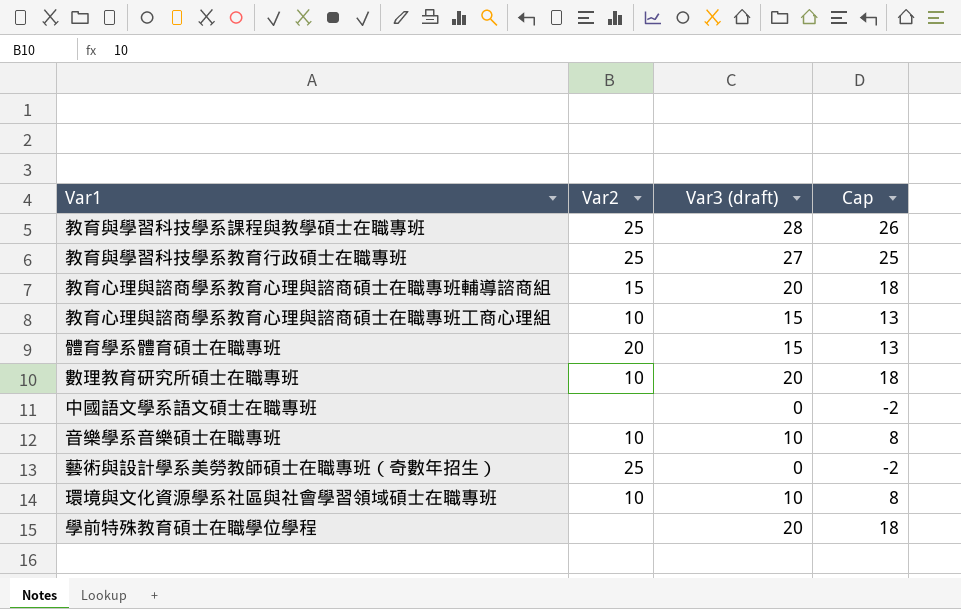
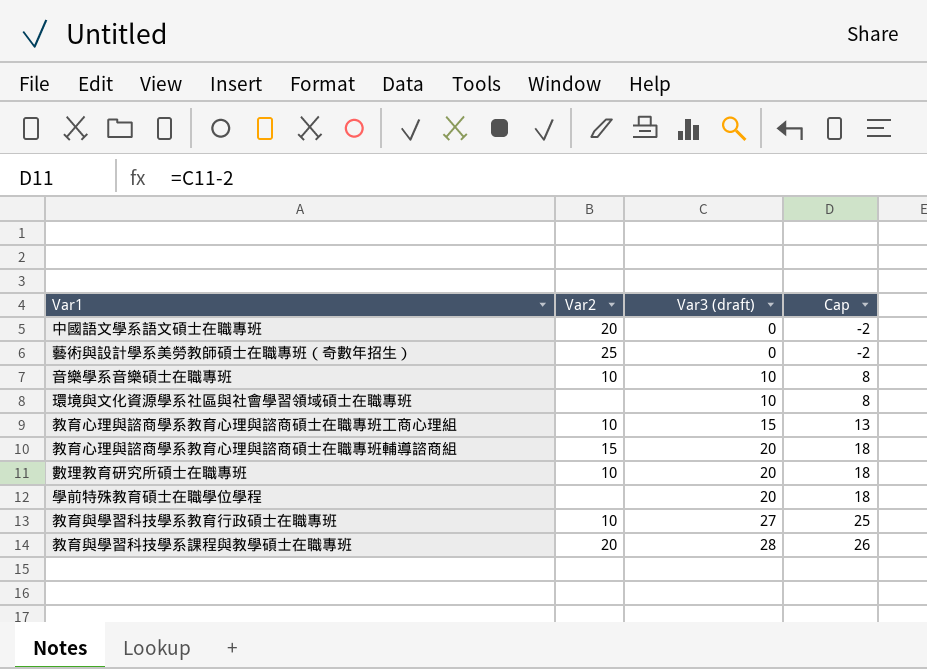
row order: none -> Var3 (draft) ascending
row 體育學系體育碩士在職專班: 20 | 15 | 13 -> none
中國語文學系語文碩士在職專班 | Var2: none -> 20
環境與文化資源學系社區與社會學習領域碩士在職專班 | Var2: 10 -> none
教育與學習科技學系教育行政碩士在職專班 | Var2: 25 -> 10
教育與學習科技學系課程與教學碩士在職專班 | Var2: 25 -> 20

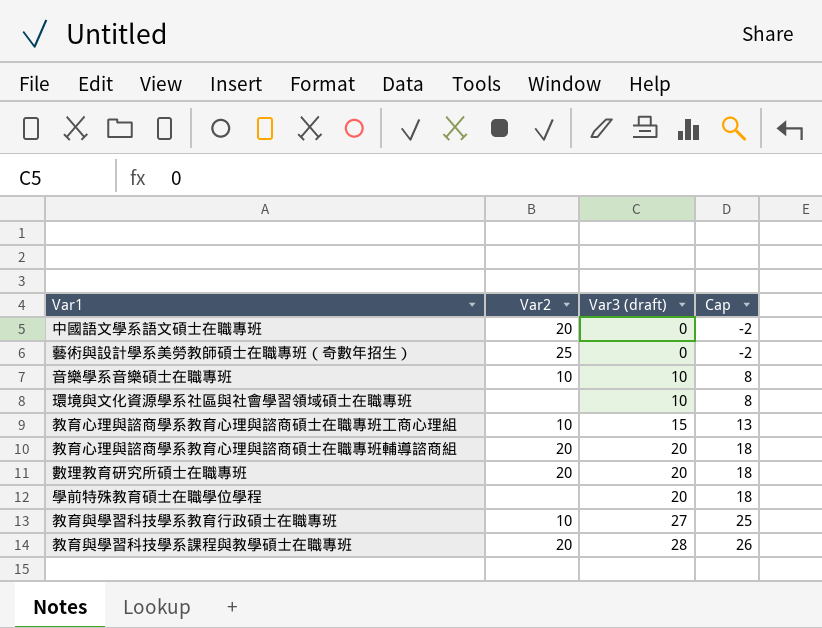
教育心理與諮商學系教育心理與諮商碩士在職專班輔導諮商組 | Var2: 15 -> 20
數理教育研究所碩士在職專班 | Var2: 10 -> 20

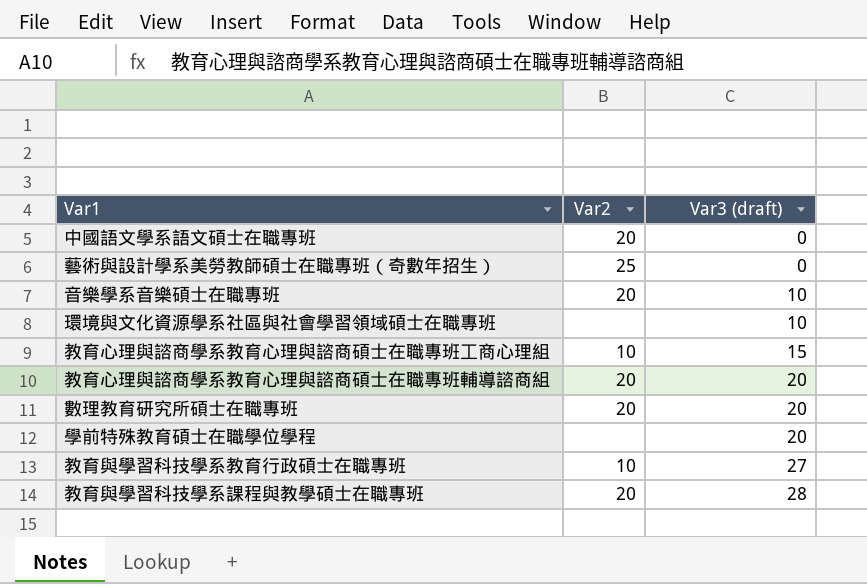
column Cap | formula: [Var3 (draft)] - 2 -> none
音樂學系音樂碩士在職專班 | Var2: 10 -> 20

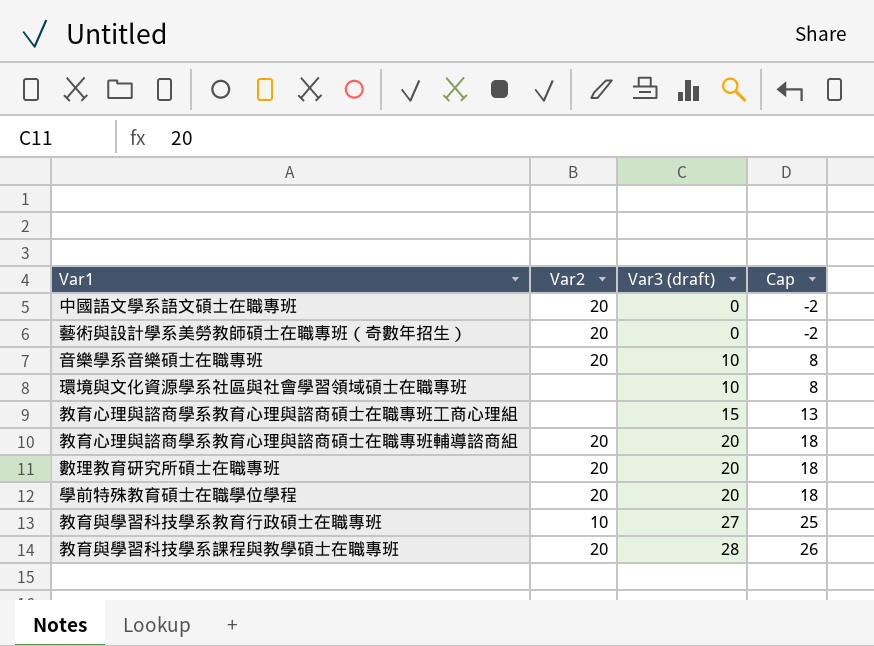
column Cap | formula: none -> [Var3 (draft)] - 2
藝術與設計學系美勞教師碩士在職專班（奇數年招生） | Var2: 25 -> 20
教育心理與諮商學系教育心理與諮商碩士在職專班工商心理組 | Var2: 10 -> none
學前特殊教育碩士在職學位學程 | Var2: none -> 20

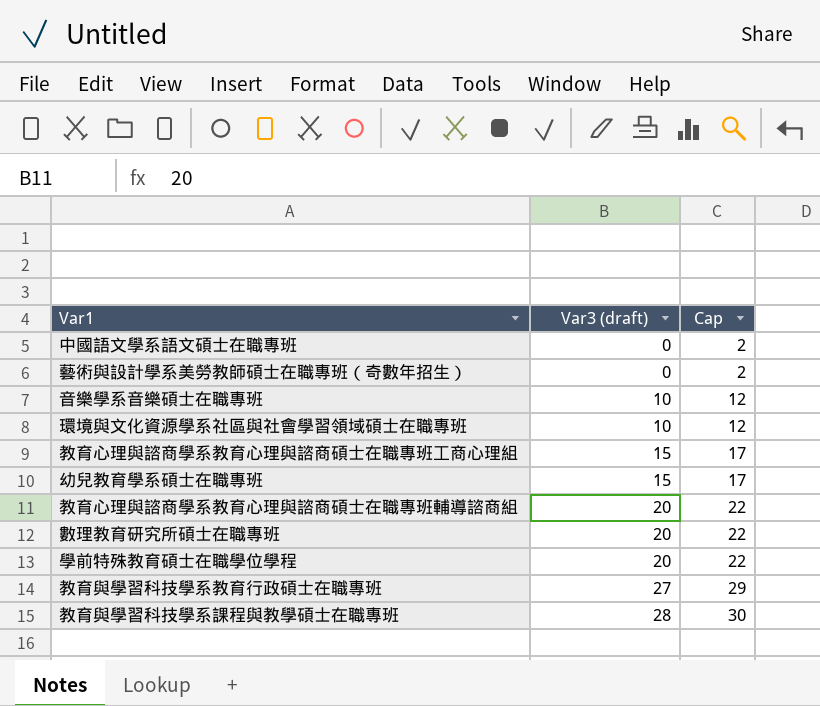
column Var2 | position: 2 -> none
column Cap | formula: [Var3 (draft)] - 2 -> [Var3 (draft)] + 2
row 幼兒教育學系碩士在職專班: none -> 15 | 17

